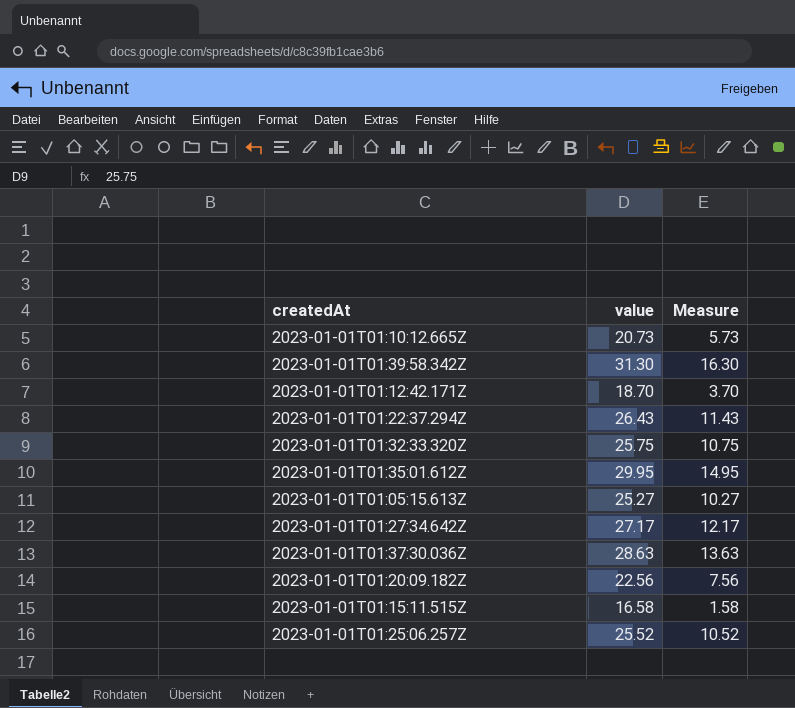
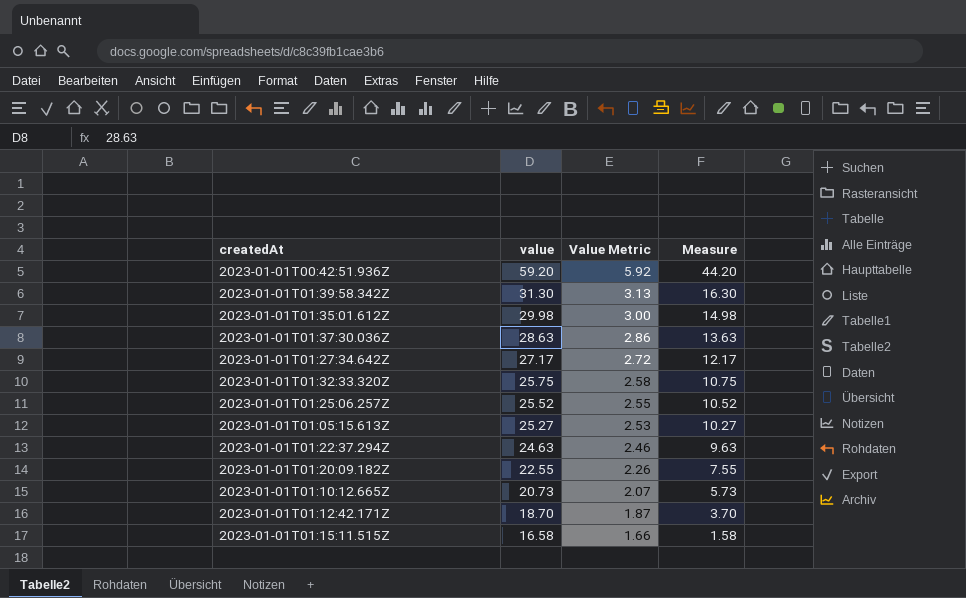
row order: none -> value descending
column Value Metric | formula: none -> [value] * 0.1
row 2023-01-01T00:42:51.936Z: none -> 59.20 | 5.92 | 44.20
2023-01-01T01:35:01.612Z | value: 29.95 -> 29.98
2023-01-01T01:35:01.612Z | Measure: 14.95 -> 14.98
2023-01-01T01:22:37.294Z | value: 26.43 -> 24.63
2023-01-01T01:22:37.294Z | Measure: 11.43 -> 9.63
2023-01-01T01:20:09.182Z | value: 22.56 -> 22.55
2023-01-01T01:20:09.182Z | Measure: 7.56 -> 7.55

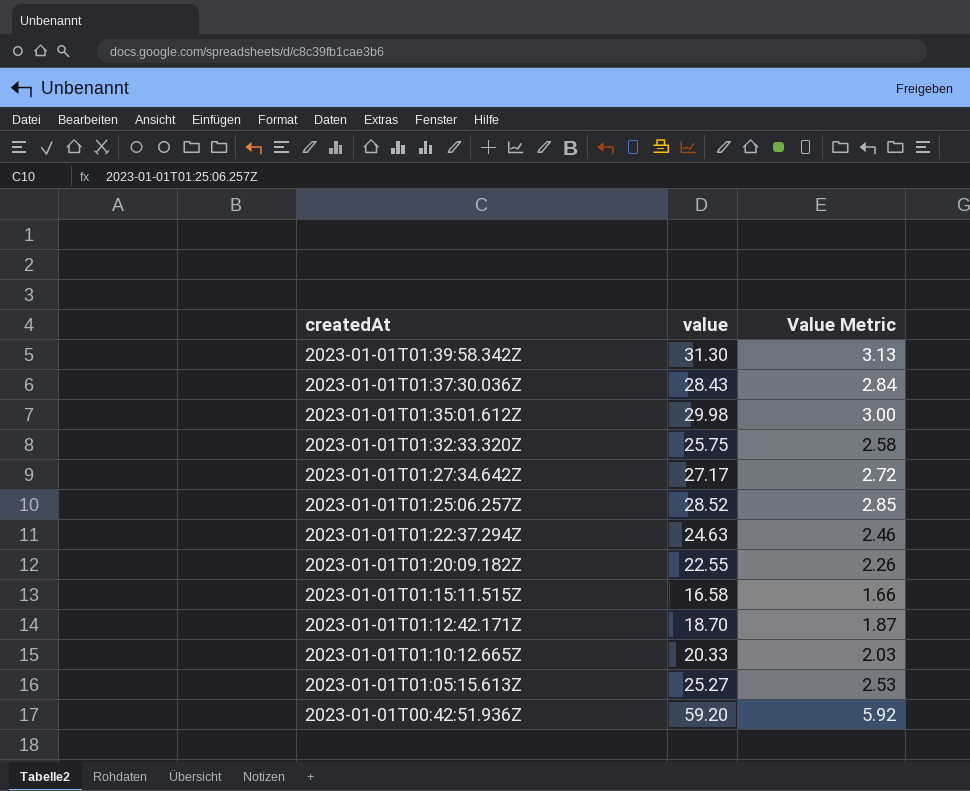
row order: value descending -> createdAt descending
column Measure | formula: [value] - 15 -> none
2023-01-01T01:37:30.036Z | value: 28.63 -> 28.43
2023-01-01T01:37:30.036Z | Value Metric: 2.86 -> 2.84
2023-01-01T01:25:06.257Z | value: 25.52 -> 28.52
2023-01-01T01:25:06.257Z | Value Metric: 2.55 -> 2.85
2023-01-01T01:10:12.665Z | value: 20.73 -> 20.33
2023-01-01T01:10:12.665Z | Value Metric: 2.07 -> 2.03

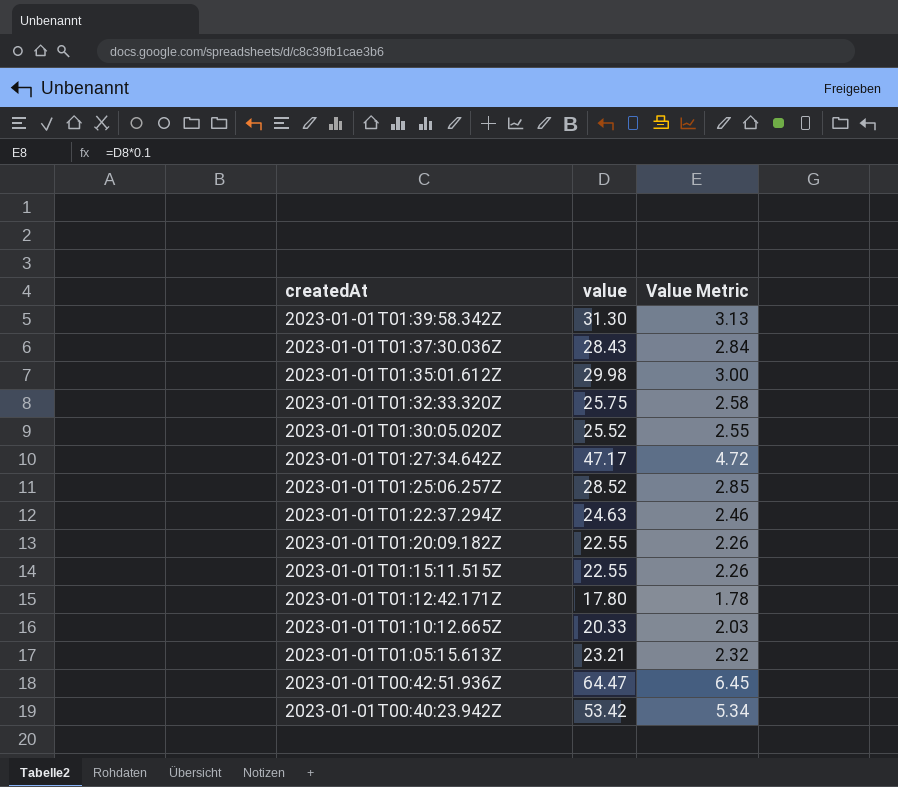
row 2023-01-01T01:30:05.020Z: none -> 25.52 | 2.55
2023-01-01T01:27:34.642Z | value: 27.17 -> 47.17
2023-01-01T01:27:34.642Z | Value Metric: 2.72 -> 4.72
2023-01-01T01:15:11.515Z | value: 16.58 -> 22.55
2023-01-01T01:15:11.515Z | Value Metric: 1.66 -> 2.26
2023-01-01T01:12:42.171Z | value: 18.70 -> 17.80
2023-01-01T01:12:42.171Z | Value Metric: 1.87 -> 1.78
2023-01-01T01:05:15.613Z | value: 25.27 -> 23.21
2023-01-01T01:05:15.613Z | Value Metric: 2.53 -> 2.32
2023-01-01T00:42:51.936Z | value: 59.20 -> 64.47
2023-01-01T00:42:51.936Z | Value Metric: 5.92 -> 6.45
row 2023-01-01T00:40:23.942Z: none -> 53.42 | 5.34

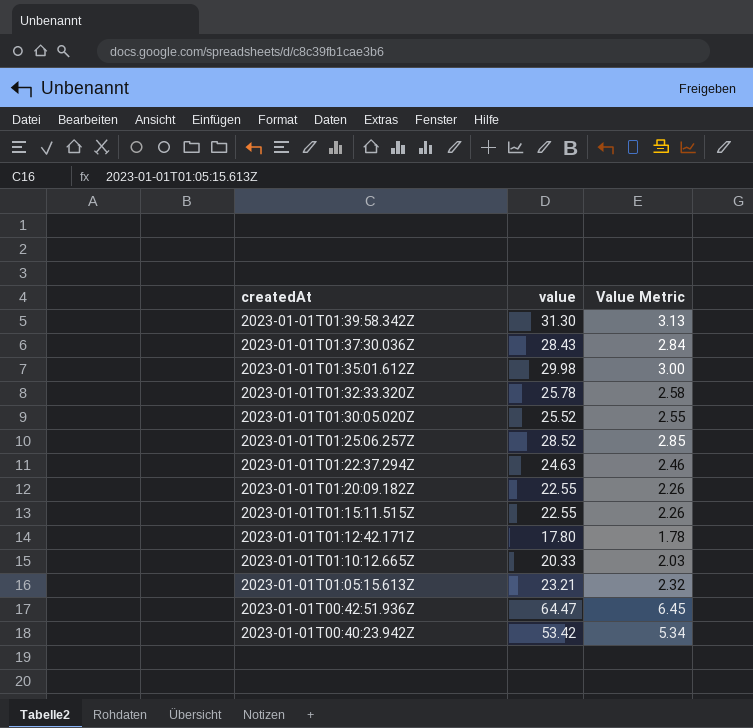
row 2023-01-01T01:27:34.642Z: 47.17 | 4.72 -> none
2023-01-01T01:32:33.320Z | value: 25.75 -> 25.78

